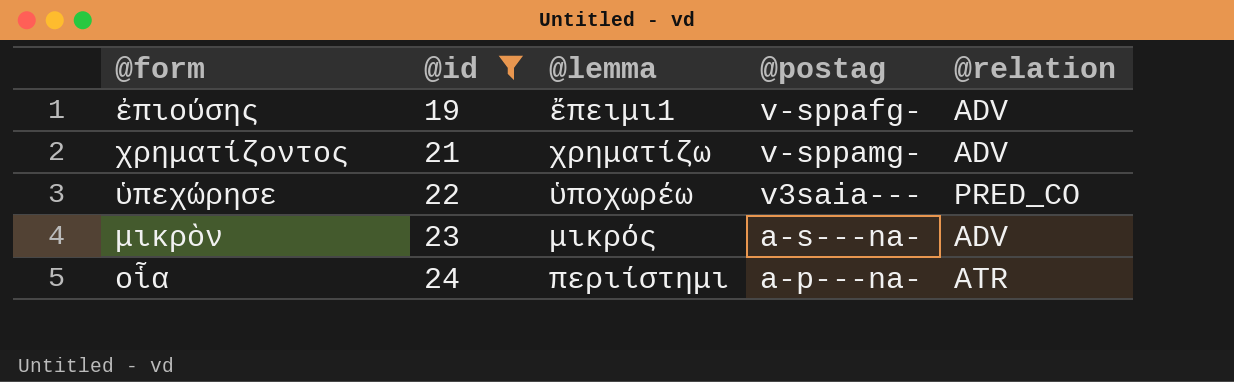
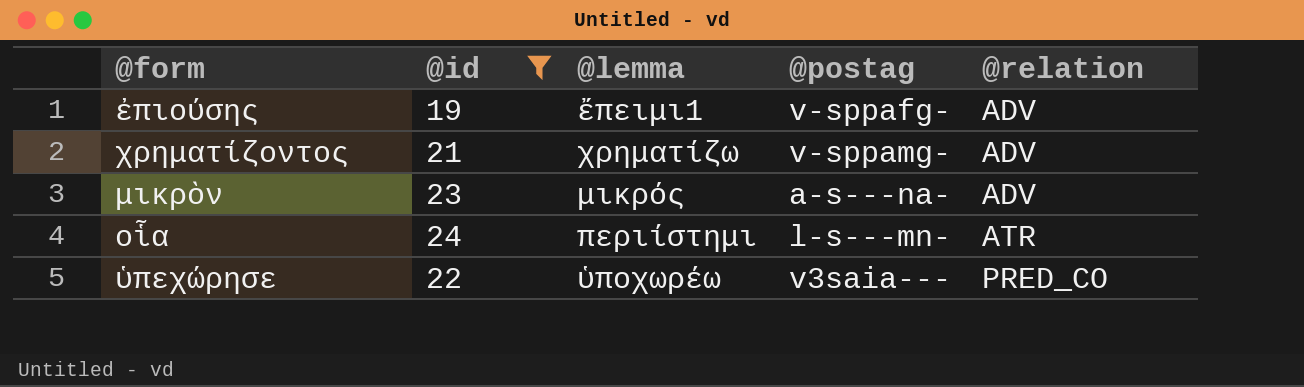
row order: @id ascending -> @relation ascending
οἷα | @postag: a-p---na- -> l-s---mn-

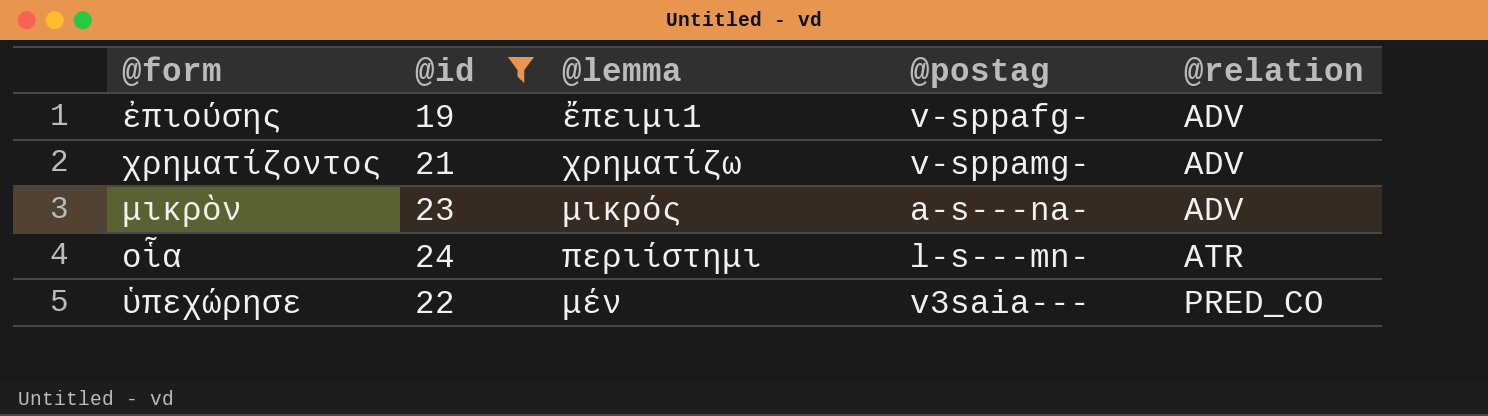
ὑπεχώρησε | @lemma: ὑποχωρέω -> μέν

